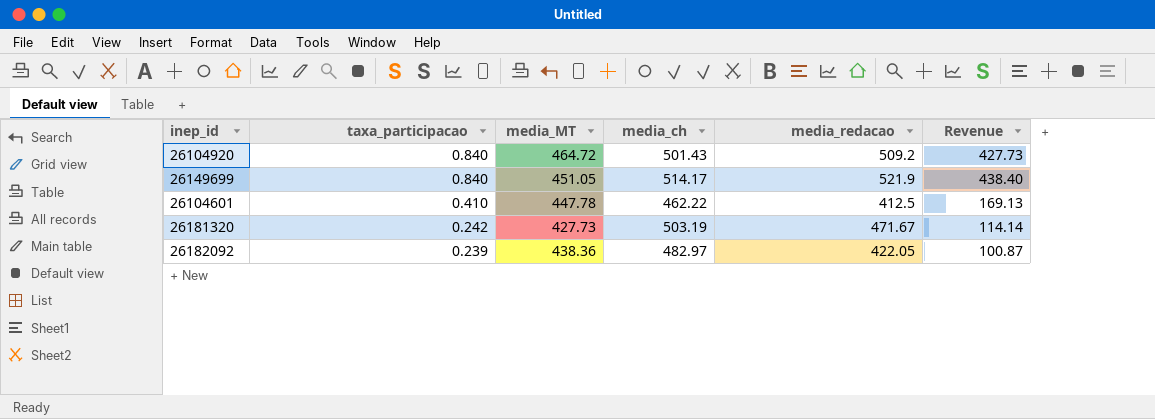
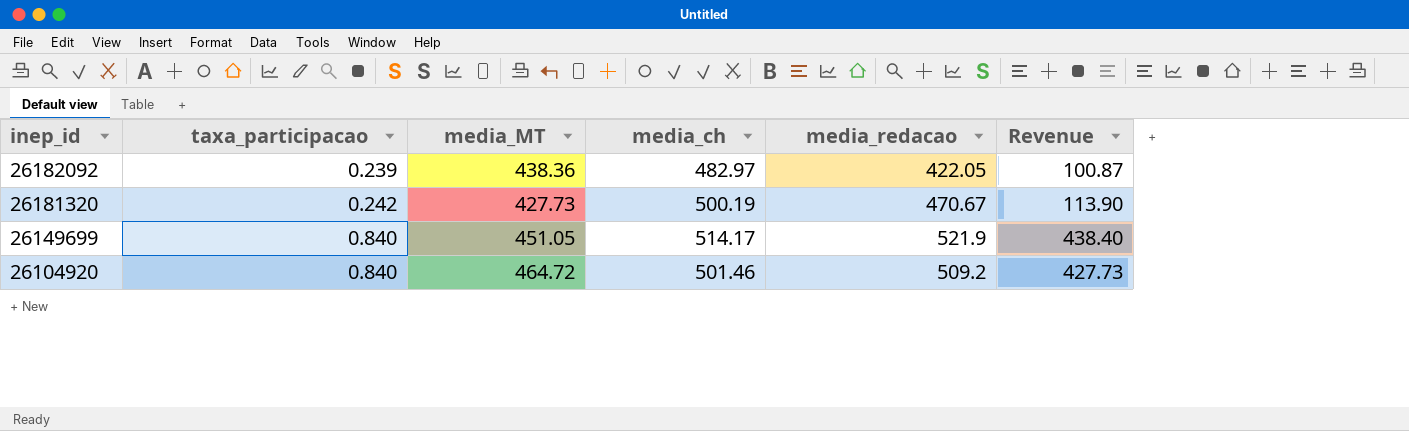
row order: taxa_participacao descending -> inep_id descending
row 26104601: 0.410 | 447.78 | 462.22 | 412.5 | 169.13 -> none
26181320 | media_ch: 503.19 -> 500.19
26181320 | media_redacao: 471.67 -> 470.67
26181320 | Revenue: 114.14 -> 113.90
26104920 | media_ch: 501.43 -> 501.46

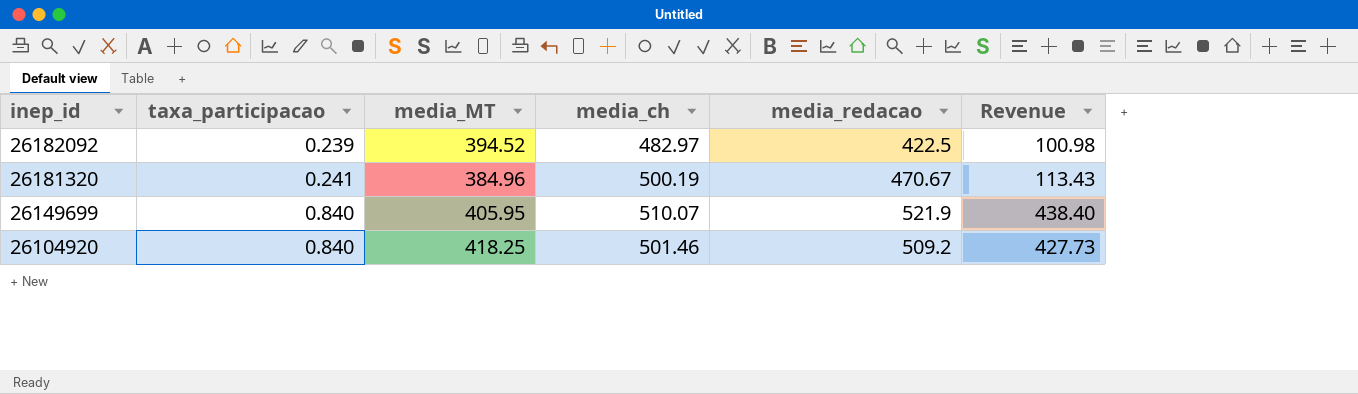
26182092 | media_MT: 438.36 -> 394.52
26182092 | media_redacao: 422.05 -> 422.5
26182092 | Revenue: 100.87 -> 100.98
26181320 | taxa_participacao: 0.242 -> 0.241
26181320 | media_MT: 427.73 -> 384.96
26181320 | Revenue: 113.90 -> 113.43
26149699 | media_MT: 451.05 -> 405.95
26149699 | media_ch: 514.17 -> 510.07
26104920 | media_MT: 464.72 -> 418.25

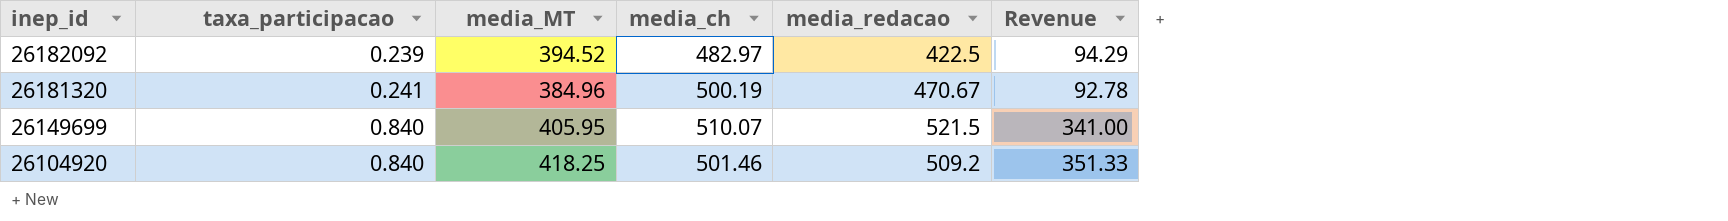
column Revenue | formula: [taxa_participacao] * [media_redacao] -> [taxa_participacao] * [media_MT]
26149699 | media_redacao: 521.9 -> 521.5

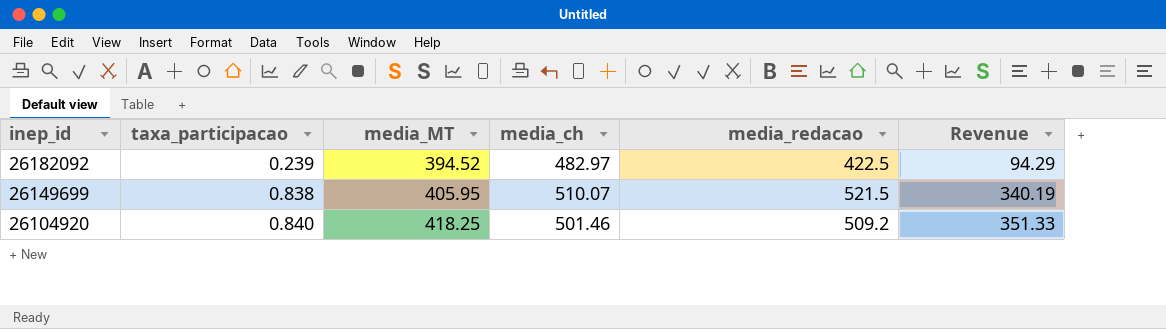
row 26181320: 0.241 | 384.96 | 500.19 | 470.67 | 92.78 -> none
26149699 | taxa_participacao: 0.840 -> 0.838
26149699 | Revenue: 341.00 -> 340.19

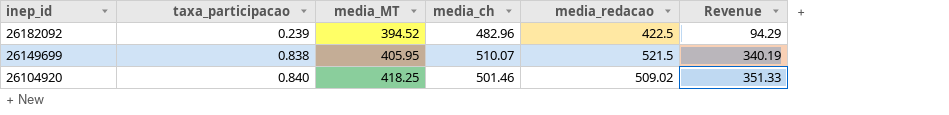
26182092 | media_ch: 482.97 -> 482.96
26104920 | media_redacao: 509.2 -> 509.02

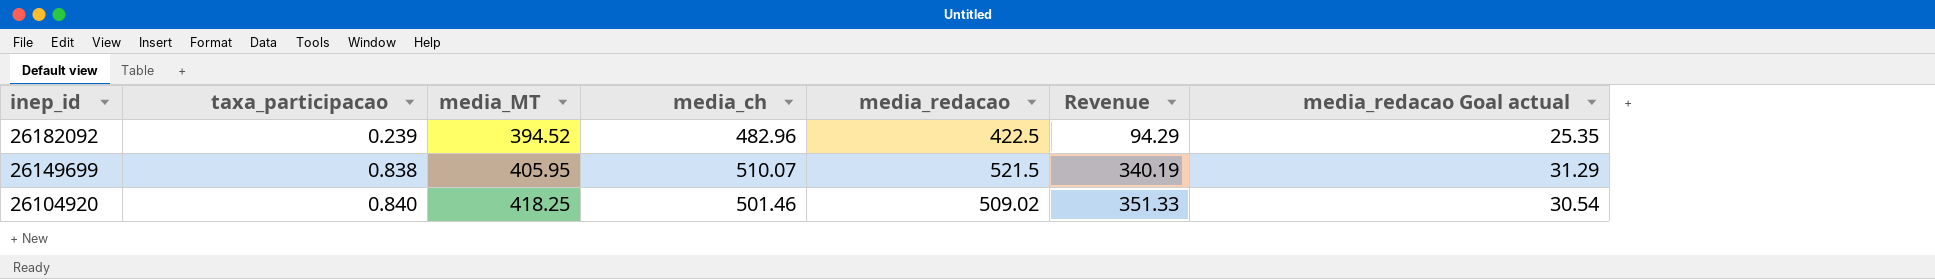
column media_redacao Goal actual | formula: none -> [media_redacao] * 0.06

